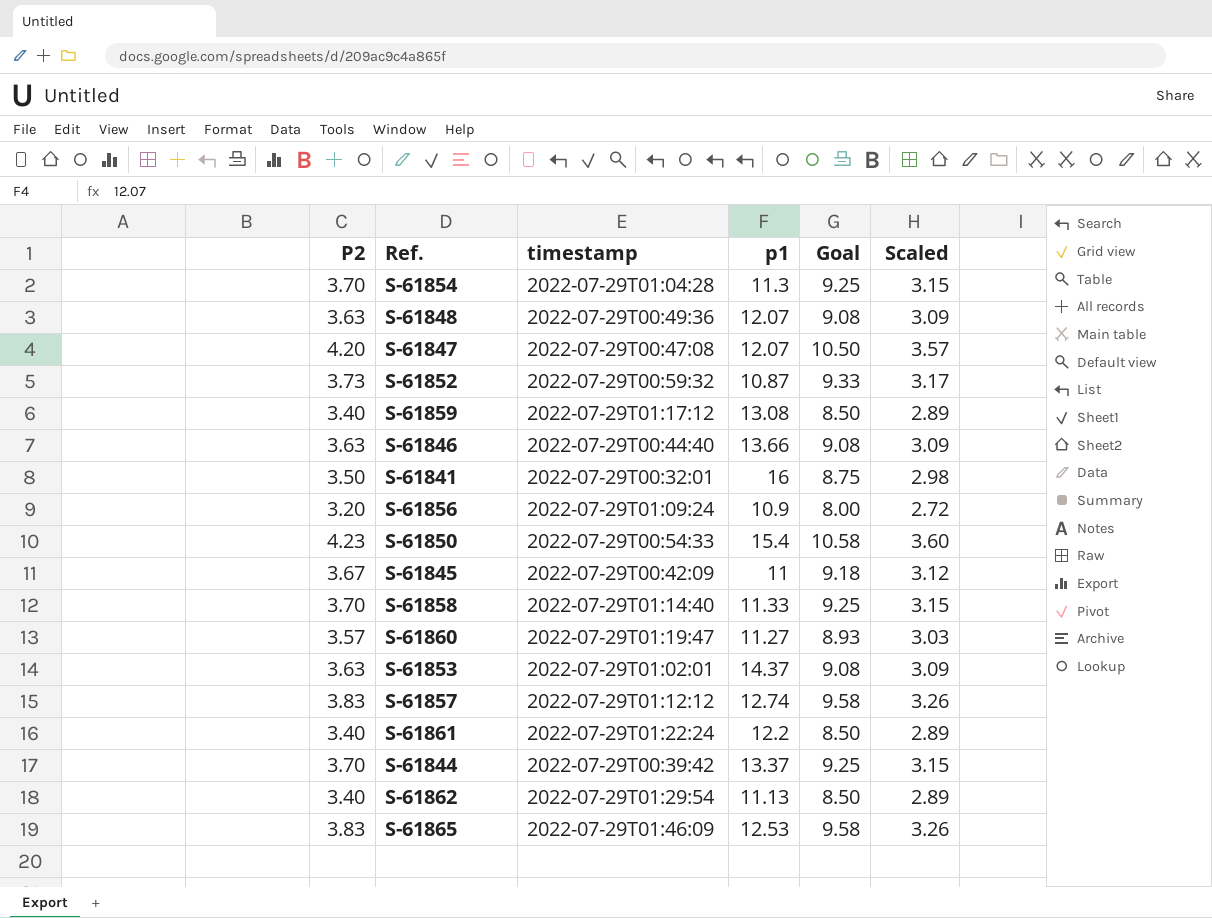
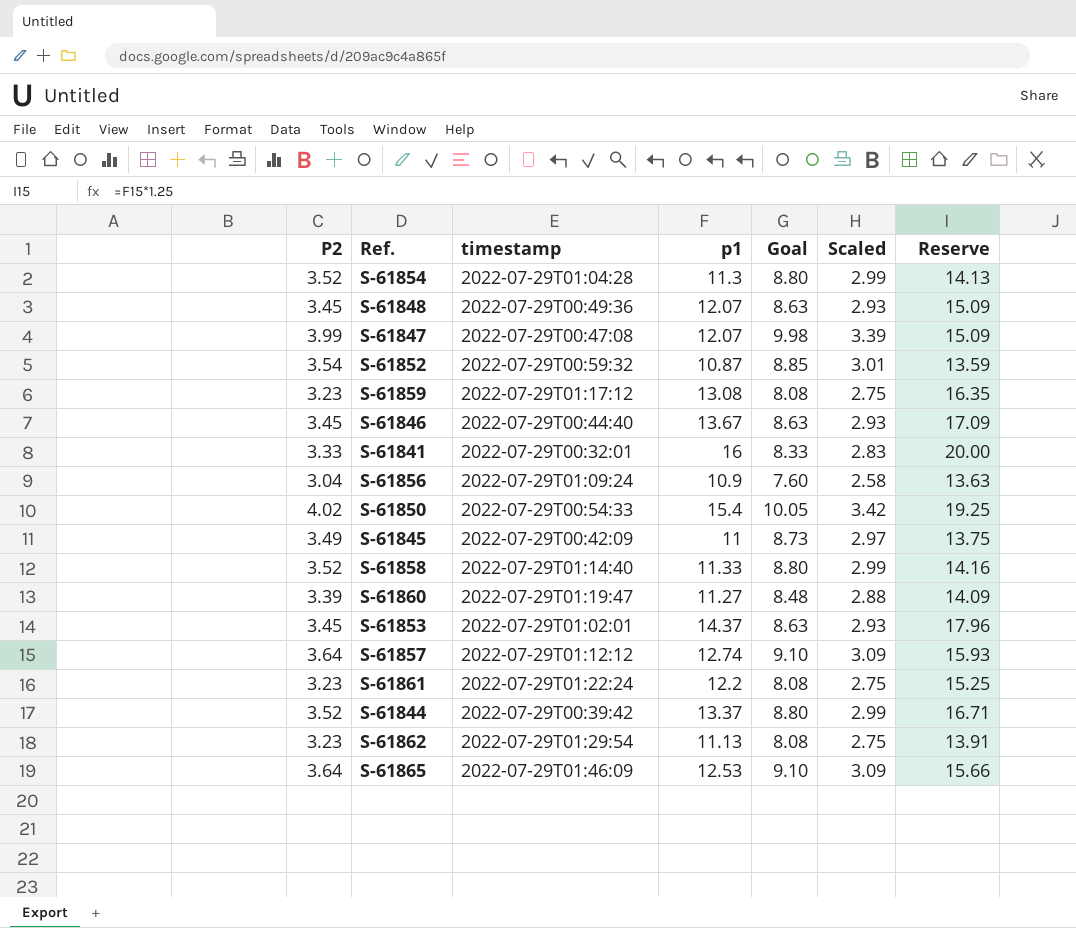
column Reserve | formula: none -> [p1] * 1.25
S-61854 | P2: 3.70 -> 3.52
S-61854 | Goal: 9.25 -> 8.80
S-61854 | Scaled: 3.15 -> 2.99
S-61848 | P2: 3.63 -> 3.45
S-61848 | Goal: 9.08 -> 8.63
S-61848 | Scaled: 3.09 -> 2.93
S-61847 | P2: 4.20 -> 3.99
S-61847 | Goal: 10.50 -> 9.98
S-61847 | Scaled: 3.57 -> 3.39
S-61852 | P2: 3.73 -> 3.54
S-61852 | Goal: 9.33 -> 8.85
S-61852 | Scaled: 3.17 -> 3.01
S-61859 | P2: 3.40 -> 3.23
S-61859 | Goal: 8.50 -> 8.08
S-61859 | Scaled: 2.89 -> 2.75
S-61846 | P2: 3.63 -> 3.45
S-61846 | p1: 13.66 -> 13.67
S-61846 | Goal: 9.08 -> 8.63
S-61846 | Scaled: 3.09 -> 2.93
S-61841 | P2: 3.50 -> 3.33
S-61841 | Goal: 8.75 -> 8.33
S-61841 | Scaled: 2.98 -> 2.83
S-61856 | P2: 3.20 -> 3.04
S-61856 | Goal: 8.00 -> 7.60
S-61856 | Scaled: 2.72 -> 2.58
S-61850 | P2: 4.23 -> 4.02
S-61850 | Goal: 10.58 -> 10.05
S-61850 | Scaled: 3.60 -> 3.42
S-61845 | P2: 3.67 -> 3.49
S-61845 | Goal: 9.18 -> 8.73
S-61845 | Scaled: 3.12 -> 2.97
S-61858 | P2: 3.70 -> 3.52
S-61858 | Goal: 9.25 -> 8.80
S-61858 | Scaled: 3.15 -> 2.99
S-61860 | P2: 3.57 -> 3.39
S-61860 | Goal: 8.93 -> 8.48
S-61860 | Scaled: 3.03 -> 2.88
S-61853 | P2: 3.63 -> 3.45
S-61853 | Goal: 9.08 -> 8.63
S-61853 | Scaled: 3.09 -> 2.93
S-61857 | P2: 3.83 -> 3.64
S-61857 | Goal: 9.58 -> 9.10
S-61857 | Scaled: 3.26 -> 3.09
S-61861 | P2: 3.40 -> 3.23
S-61861 | Goal: 8.50 -> 8.08
S-61861 | Scaled: 2.89 -> 2.75
S-61844 | P2: 3.70 -> 3.52
S-61844 | Goal: 9.25 -> 8.80
S-61844 | Scaled: 3.15 -> 2.99
S-61862 | P2: 3.40 -> 3.23
S-61862 | Goal: 8.50 -> 8.08
S-61862 | Scaled: 2.89 -> 2.75
S-61865 | P2: 3.83 -> 3.64
S-61865 | Goal: 9.58 -> 9.10
S-61865 | Scaled: 3.26 -> 3.09

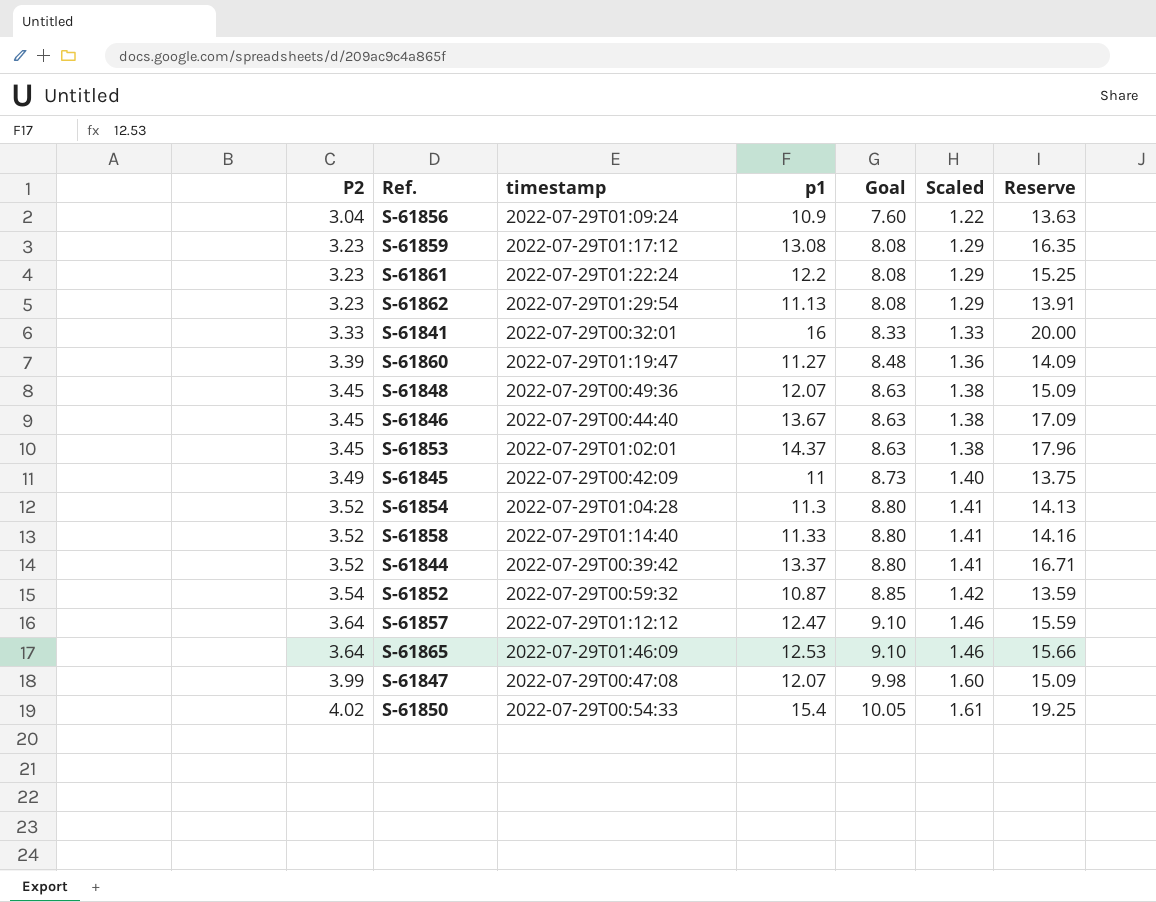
row order: none -> P2 ascending
column Scaled | formula: [P2] * 0.85 -> [P2] * 0.4
S-61857 | p1: 12.74 -> 12.47
S-61857 | Reserve: 15.93 -> 15.59

